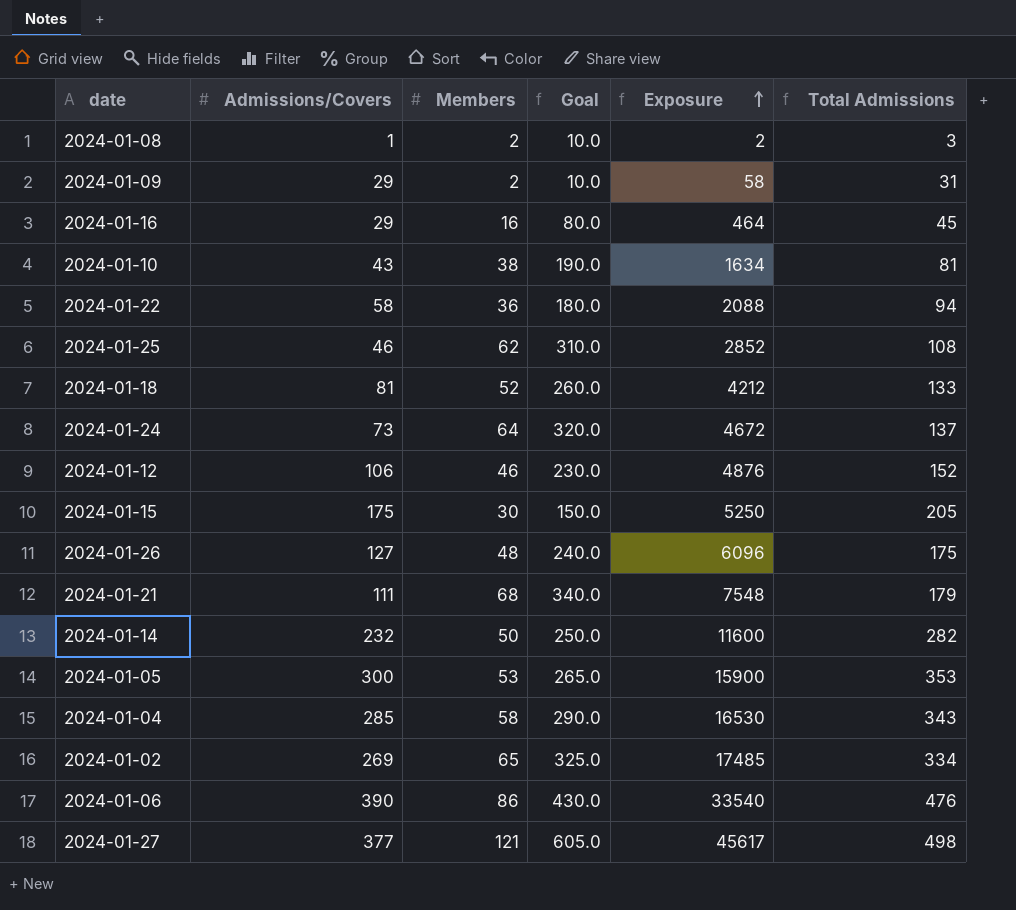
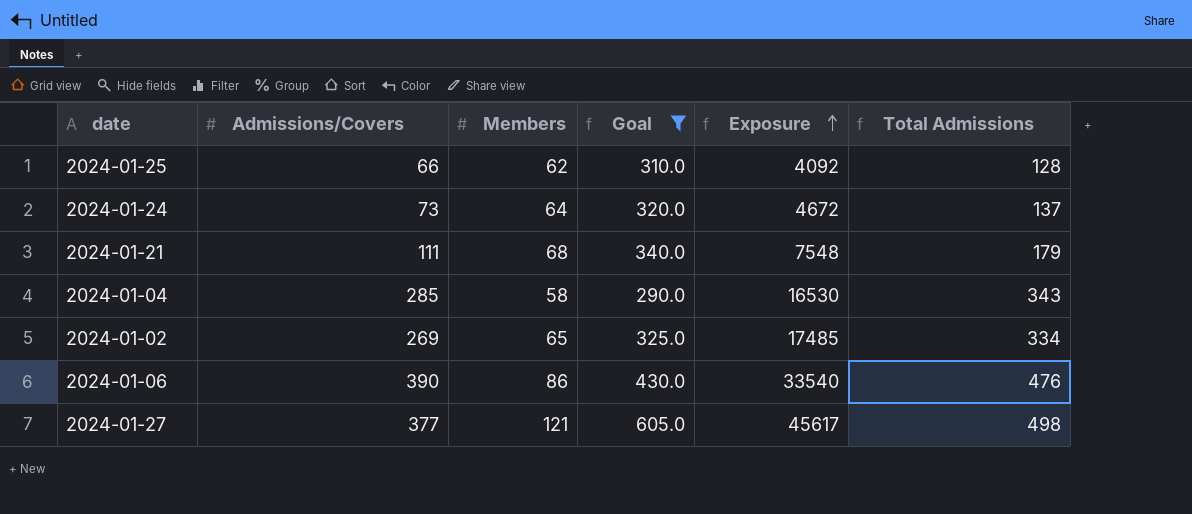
filter: none -> Goal >= 290.0
2024-01-25 | Admissions/Covers: 46 -> 66
2024-01-25 | Exposure: 2852 -> 4092
2024-01-25 | Total Admissions: 108 -> 128

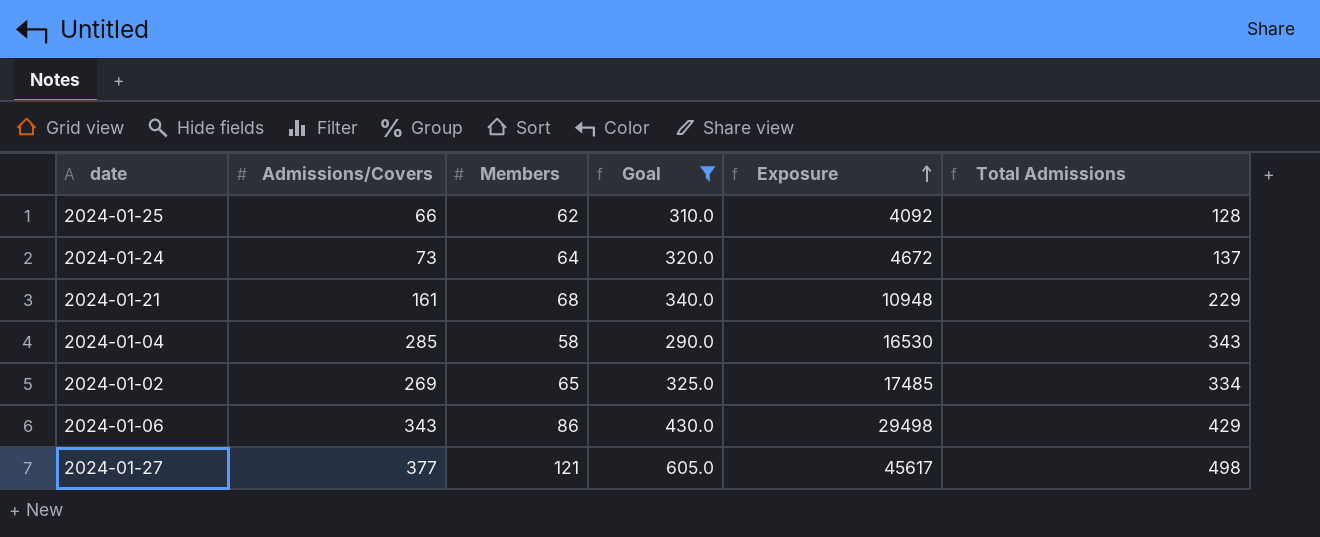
2024-01-21 | Admissions/Covers: 111 -> 161
2024-01-21 | Exposure: 7548 -> 10948
2024-01-21 | Total Admissions: 179 -> 229
2024-01-06 | Admissions/Covers: 390 -> 343
2024-01-06 | Exposure: 33540 -> 29498
2024-01-06 | Total Admissions: 476 -> 429

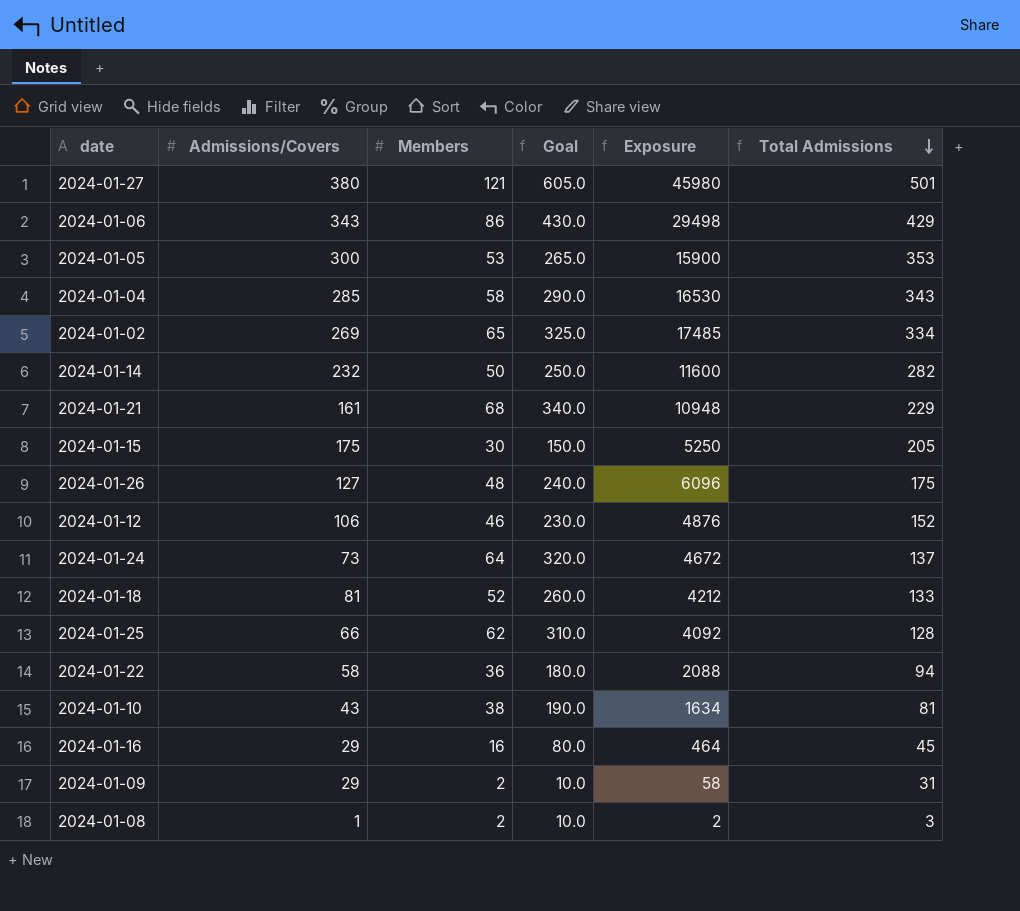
filter: Goal >= 290.0 -> none
row order: Exposure ascending -> Total Admissions descending
2024-01-27 | Admissions/Covers: 377 -> 380
2024-01-27 | Exposure: 45617 -> 45980
2024-01-27 | Total Admissions: 498 -> 501

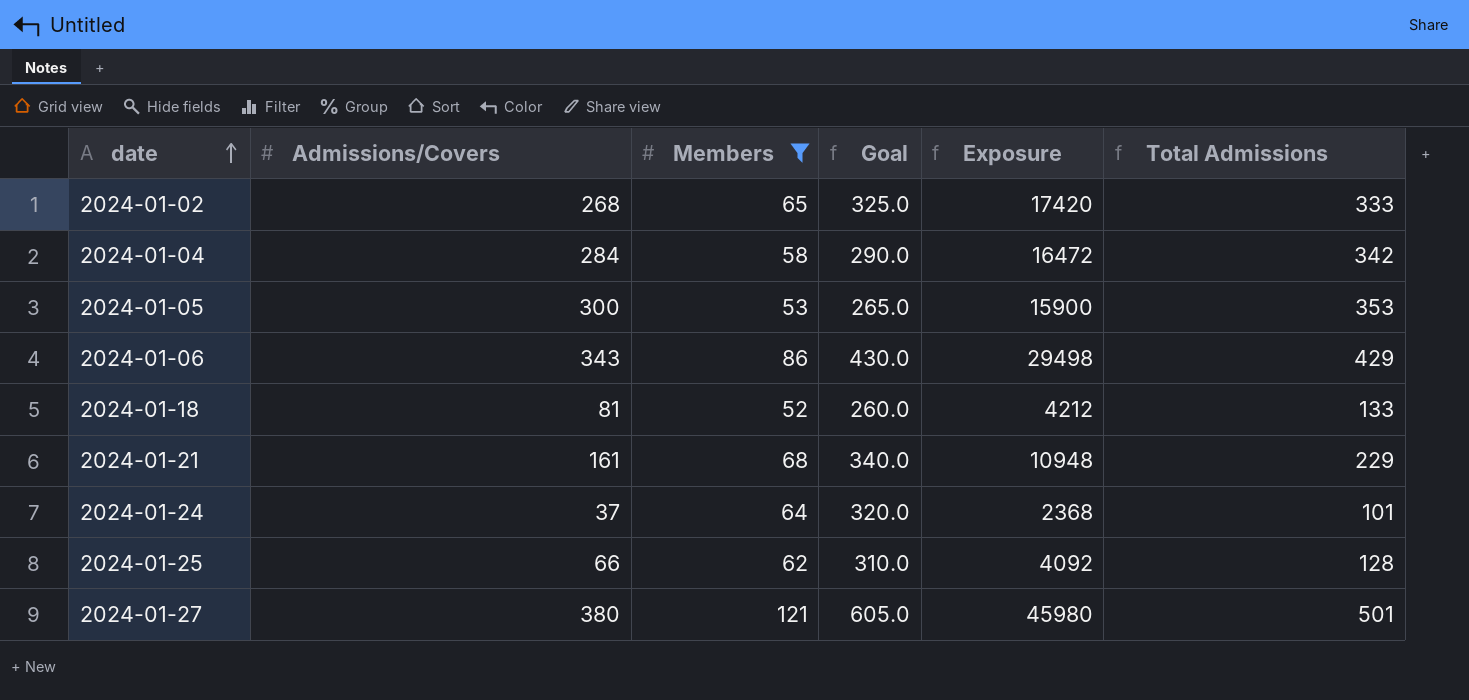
filter: none -> Members >= 52
row order: Total Admissions descending -> date ascending
2024-01-02 | Admissions/Covers: 269 -> 268
2024-01-02 | Exposure: 17485 -> 17420
2024-01-02 | Total Admissions: 334 -> 333
2024-01-04 | Admissions/Covers: 285 -> 284
2024-01-04 | Exposure: 16530 -> 16472
2024-01-04 | Total Admissions: 343 -> 342
2024-01-24 | Admissions/Covers: 73 -> 37
2024-01-24 | Exposure: 4672 -> 2368
2024-01-24 | Total Admissions: 137 -> 101

